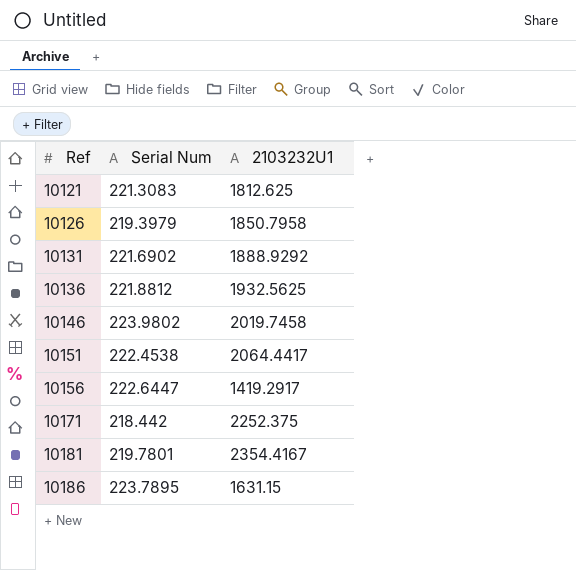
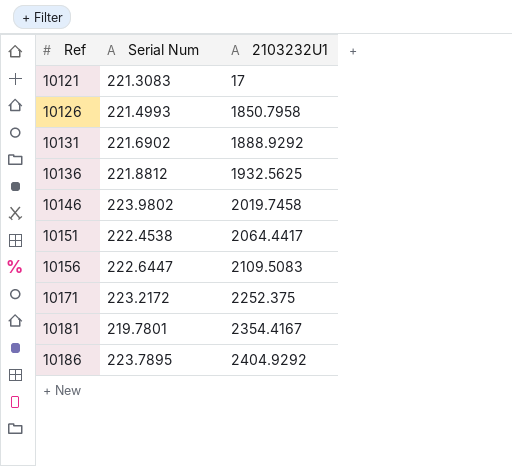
10121 | 2103232U1: 1812.625 -> 17
10126 | Serial Num: 219.3979 -> 221.4993
10156 | 2103232U1: 1419.2917 -> 2109.5083
10171 | Serial Num: 218.442 -> 223.2172
10186 | 2103232U1: 1631.15 -> 2404.9292

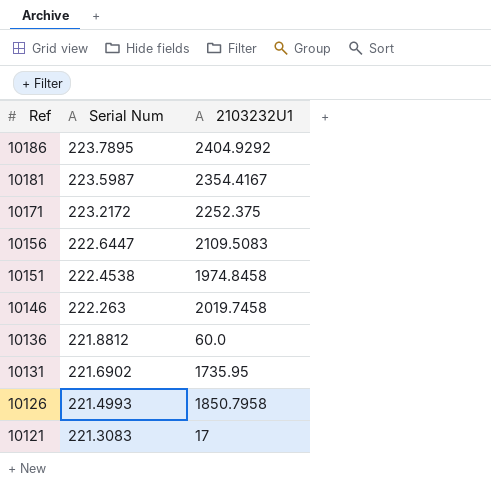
row order: Ref ascending -> Ref descending
10181 | Serial Num: 219.7801 -> 223.5987
10151 | 2103232U1: 2064.4417 -> 1974.8458
10146 | Serial Num: 223.9802 -> 222.263
10136 | 2103232U1: 1932.5625 -> 60.0
10131 | 2103232U1: 1888.9292 -> 1735.95

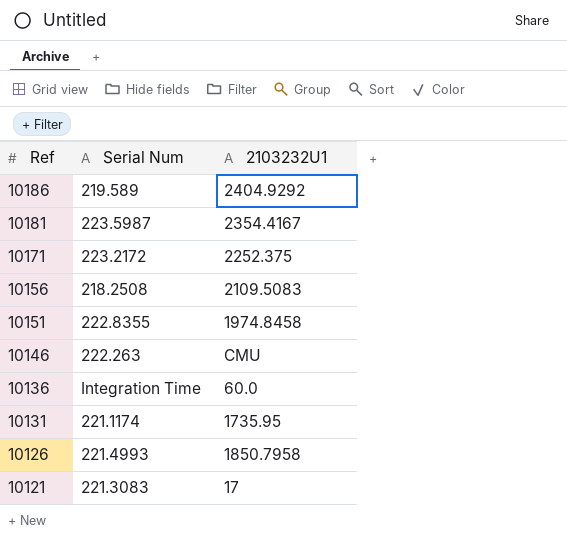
10186 | Serial Num: 223.7895 -> 219.589
10156 | Serial Num: 222.6447 -> 218.2508
10151 | Serial Num: 222.4538 -> 222.8355
10146 | 2103232U1: 2019.7458 -> CMU
10136 | Serial Num: 221.8812 -> Integration Time
10131 | Serial Num: 221.6902 -> 221.1174

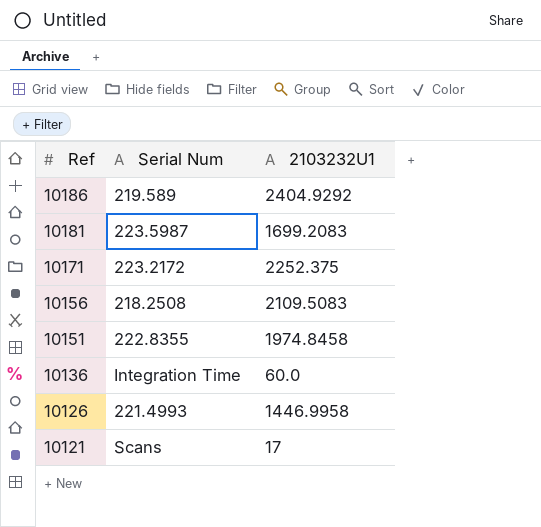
row 10146: 222.263 | CMU -> none
row 10131: 221.1174 | 1735.95 -> none
10181 | 2103232U1: 2354.4167 -> 1699.2083
10126 | 2103232U1: 1850.7958 -> 1446.9958
10121 | Serial Num: 221.3083 -> Scans

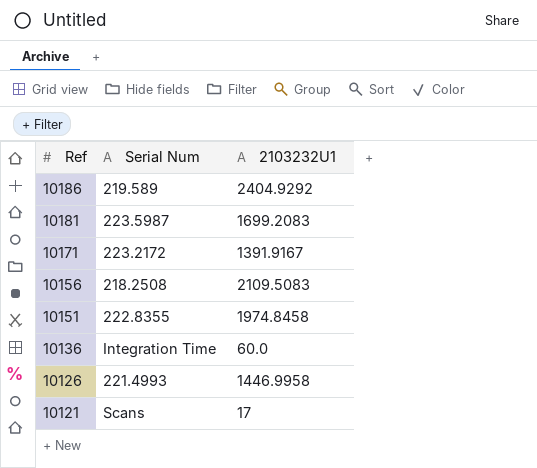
10171 | 2103232U1: 2252.375 -> 1391.9167

